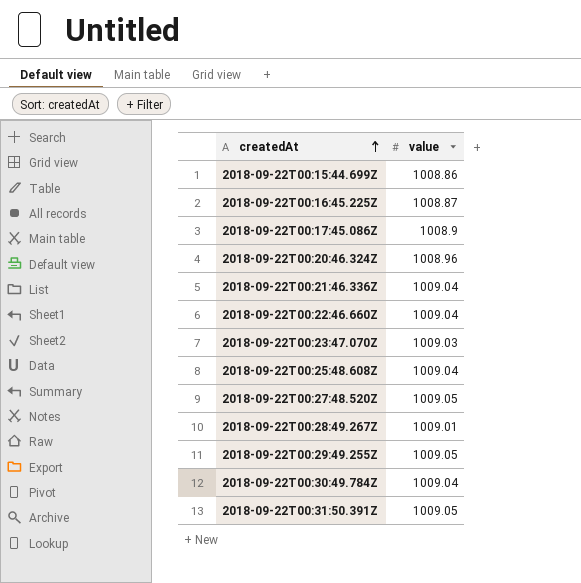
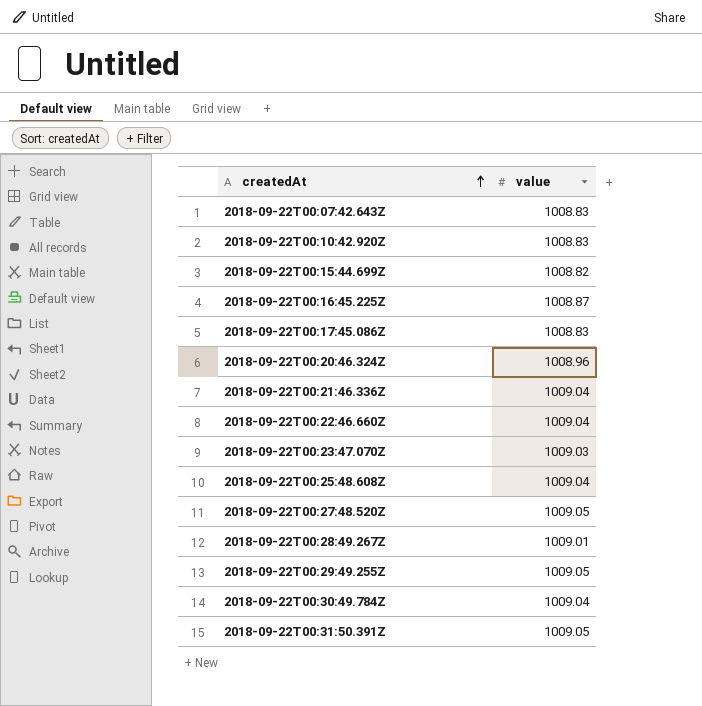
row 2018-09-22T00:07:42.643Z: none -> 1008.83
row 2018-09-22T00:10:42.920Z: none -> 1008.83
2018-09-22T00:15:44.699Z | value: 1008.86 -> 1008.82
2018-09-22T00:17:45.086Z | value: 1008.9 -> 1008.83

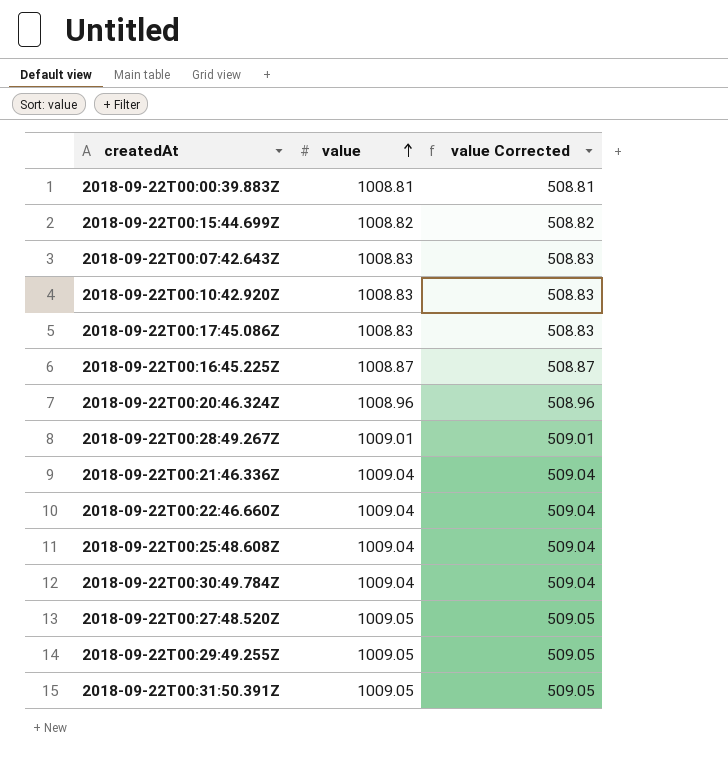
row order: createdAt ascending -> value ascending
column value Corrected | formula: none -> [value] - 500
row 2018-09-22T00:23:47.070Z: 1009.03 -> none
row 2018-09-22T00:00:39.883Z: none -> 1008.81 | 508.81

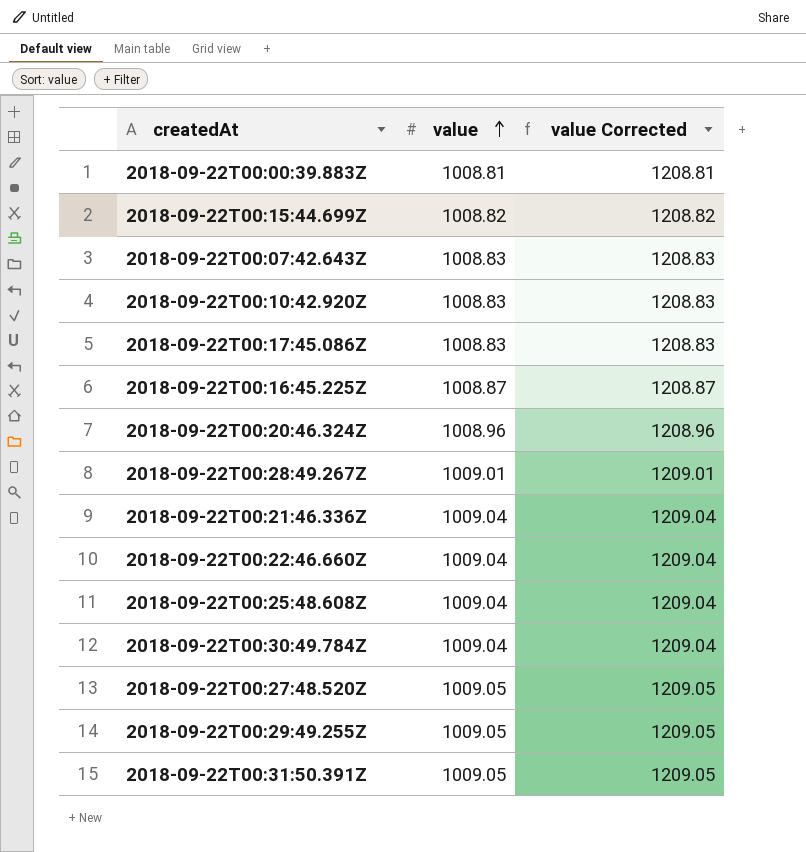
column value Corrected | formula: [value] - 500 -> [value] + 200

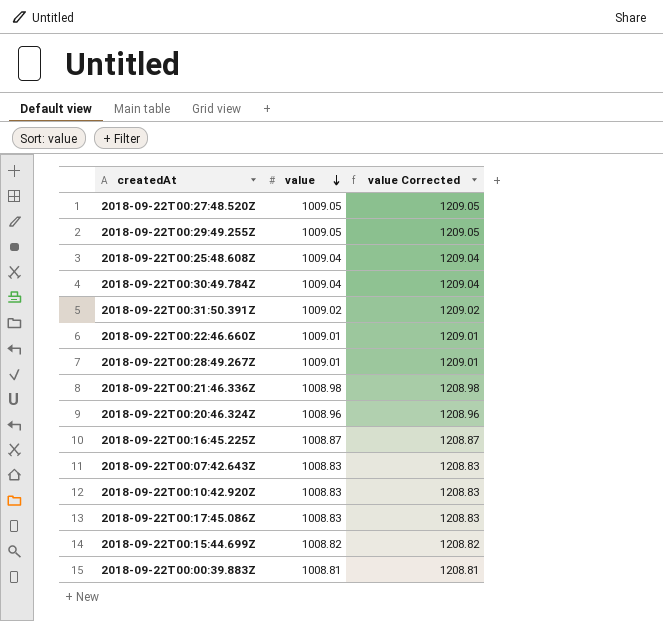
row order: value ascending -> value descending
2018-09-22T00:31:50.391Z | value: 1009.05 -> 1009.02
2018-09-22T00:31:50.391Z | value Corrected: 1209.05 -> 1209.02
2018-09-22T00:22:46.660Z | value: 1009.04 -> 1009.01
2018-09-22T00:22:46.660Z | value Corrected: 1209.04 -> 1209.01
2018-09-22T00:21:46.336Z | value: 1009.04 -> 1008.98
2018-09-22T00:21:46.336Z | value Corrected: 1209.04 -> 1208.98

